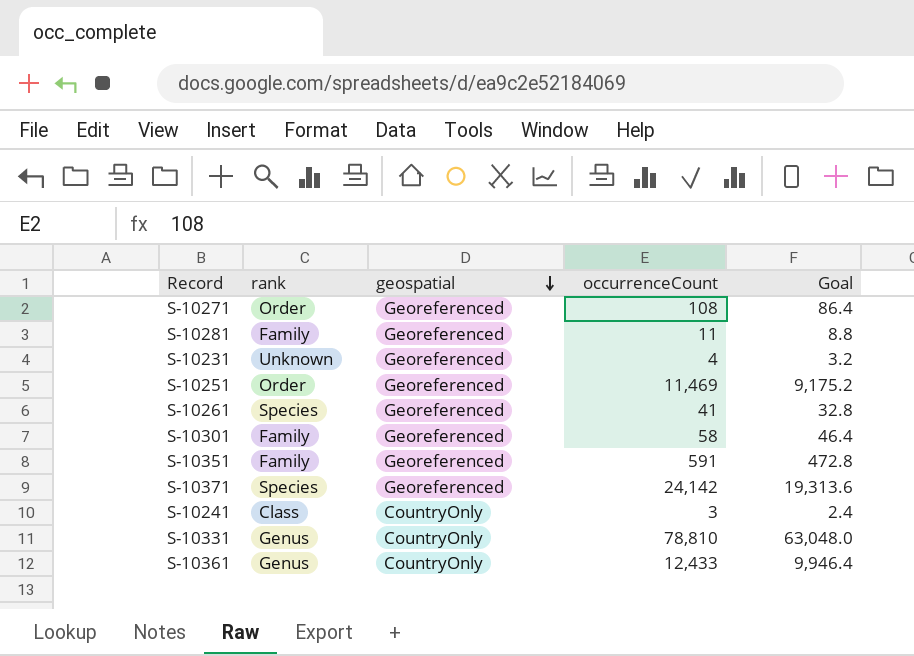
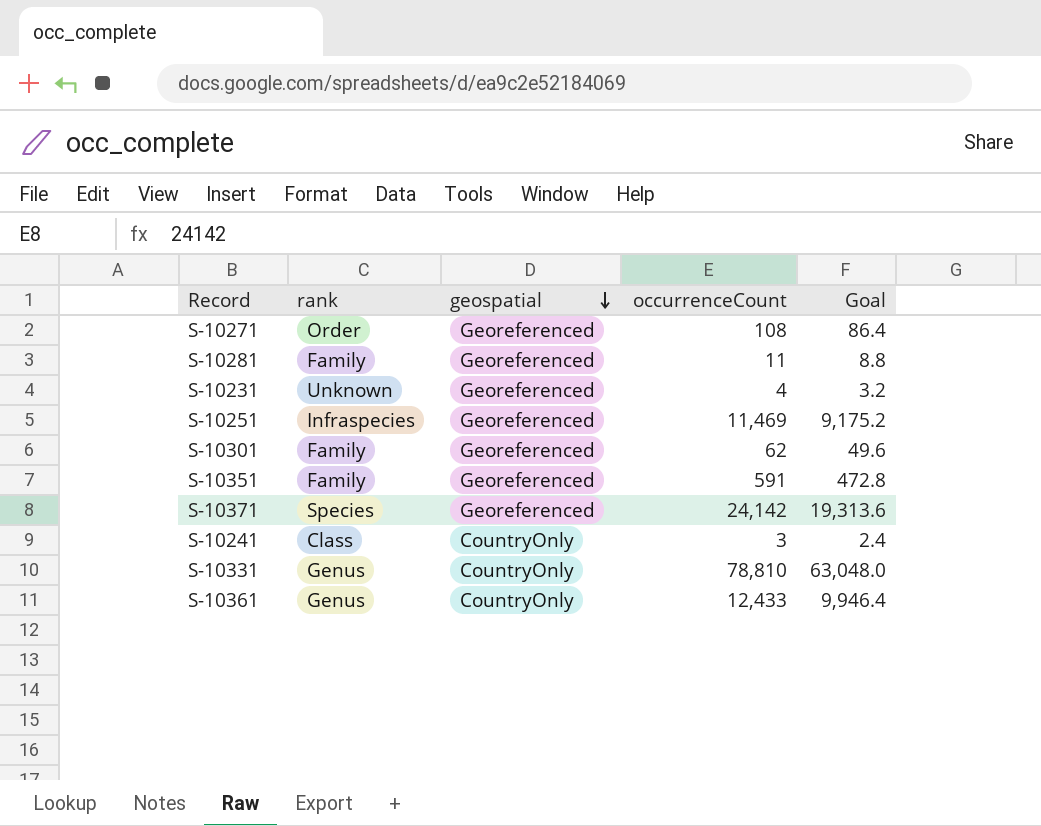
row S-10261: Species | Georeferenced | 41 | 32.8 -> none
S-10251 | rank: Order -> Infraspecies
S-10301 | occurrenceCount: 58 -> 62
S-10301 | Goal: 46.4 -> 49.6

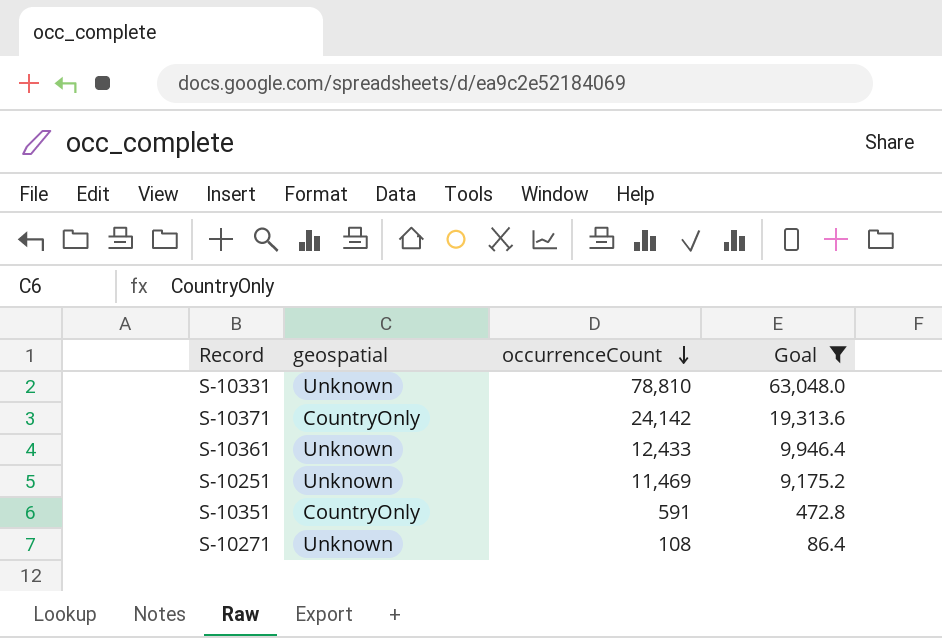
filter: none -> Goal >= 86.4
row order: geospatial descending -> occurrenceCount descending
column rank | position: 2 -> none
S-10331 | geospatial: CountryOnly -> Unknown
S-10371 | geospatial: Georeferenced -> CountryOnly
S-10361 | geospatial: CountryOnly -> Unknown
S-10251 | geospatial: Georeferenced -> Unknown
S-10351 | geospatial: Georeferenced -> CountryOnly
S-10271 | geospatial: Georeferenced -> Unknown

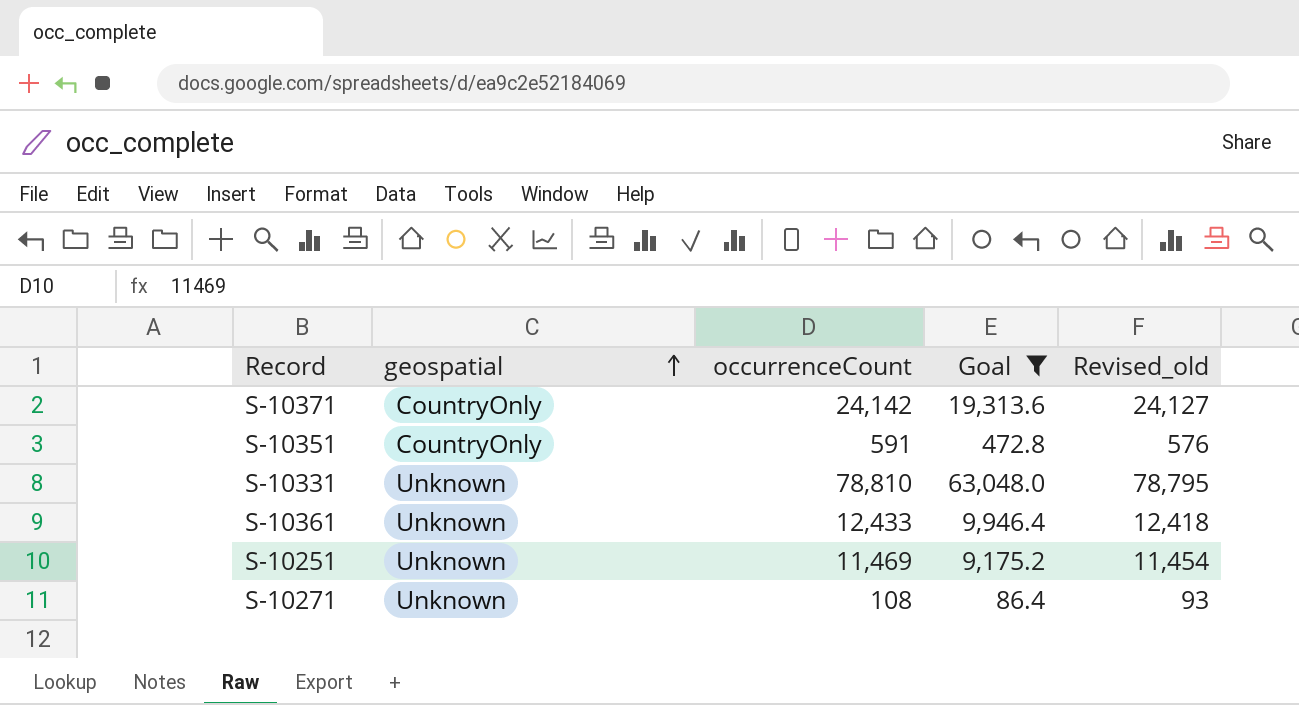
row order: occurrenceCount descending -> geospatial ascending
column Revised_old | formula: none -> [occurrenceCount] - 15

